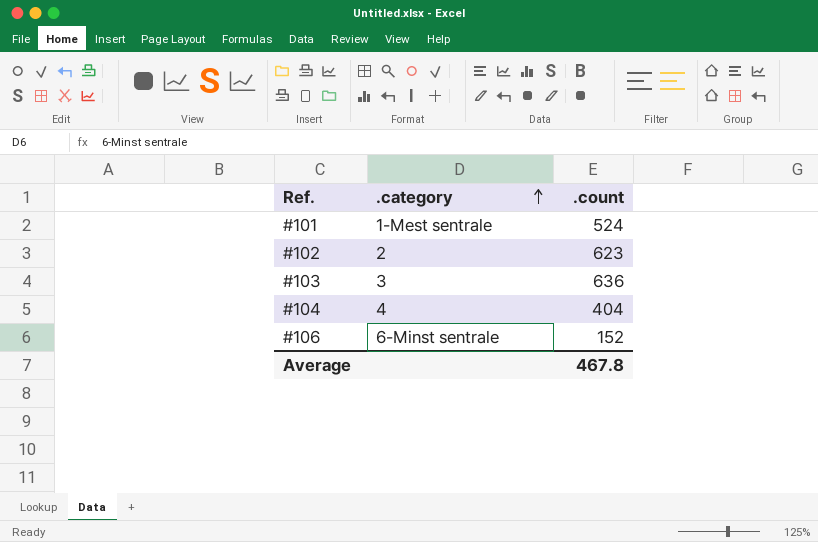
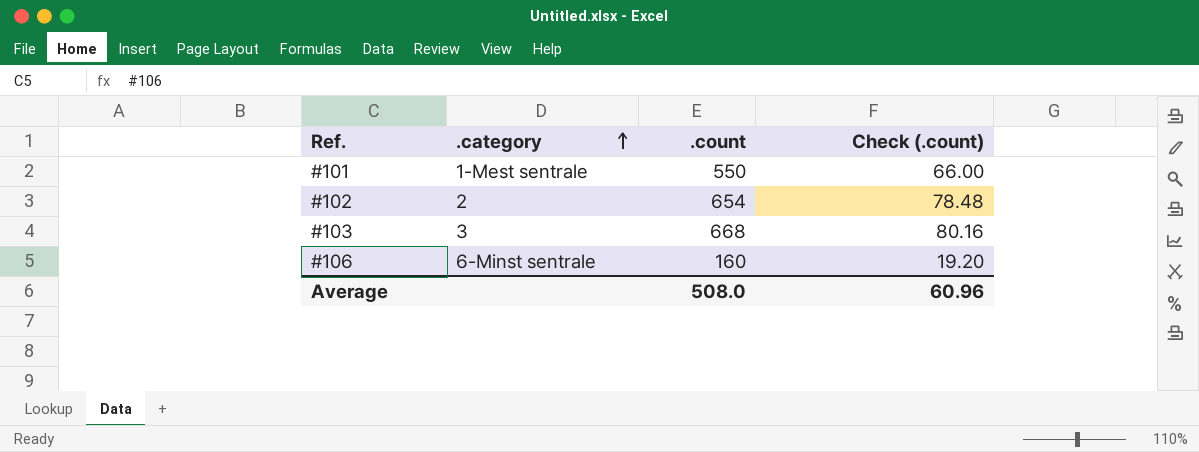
column Check (.count) | formula: none -> [.count] * 0.12
row #104: 4 | 404 -> none
#101 | .count: 524 -> 550
#102 | .count: 623 -> 654
#103 | .count: 636 -> 668
#106 | .count: 152 -> 160
Average | .count: 467.8 -> 508.0

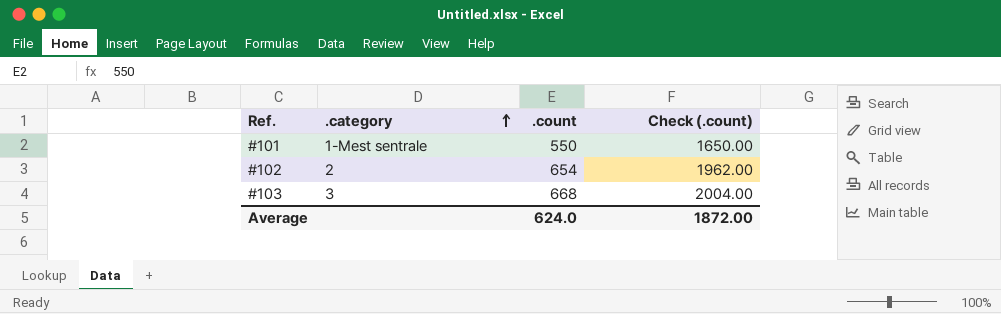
column Check (.count) | formula: [.count] * 0.12 -> [.count] * 3
row #106: 6-Minst sentrale | 160 | 19.20 -> none
Average | .count: 508.0 -> 624.0
Average | Check (.count): 60.96 -> 1872.00

